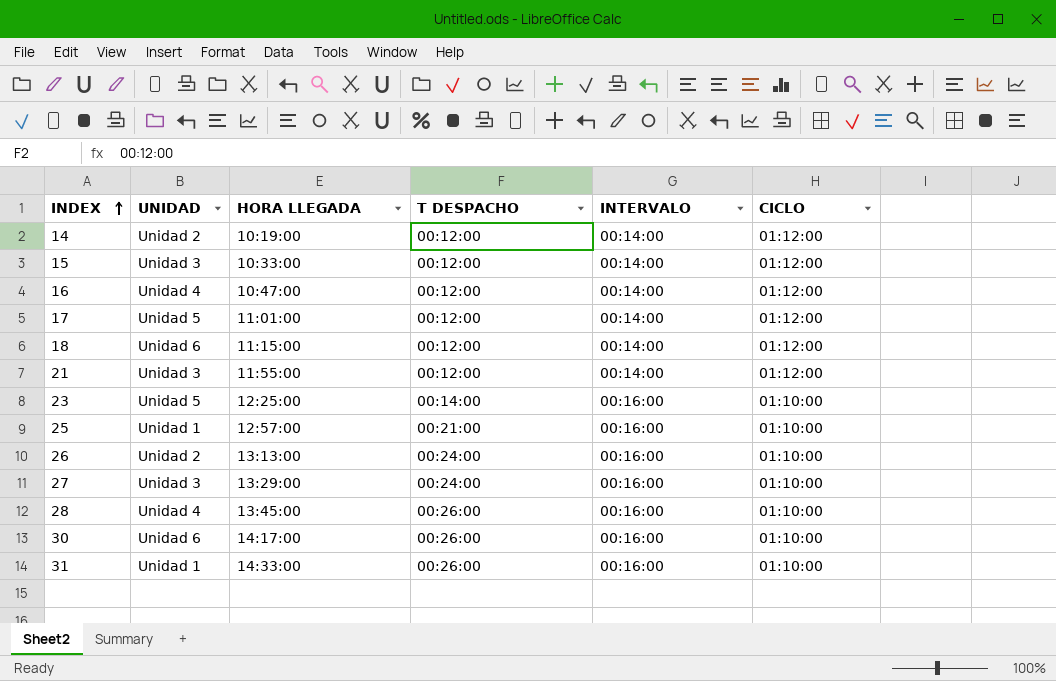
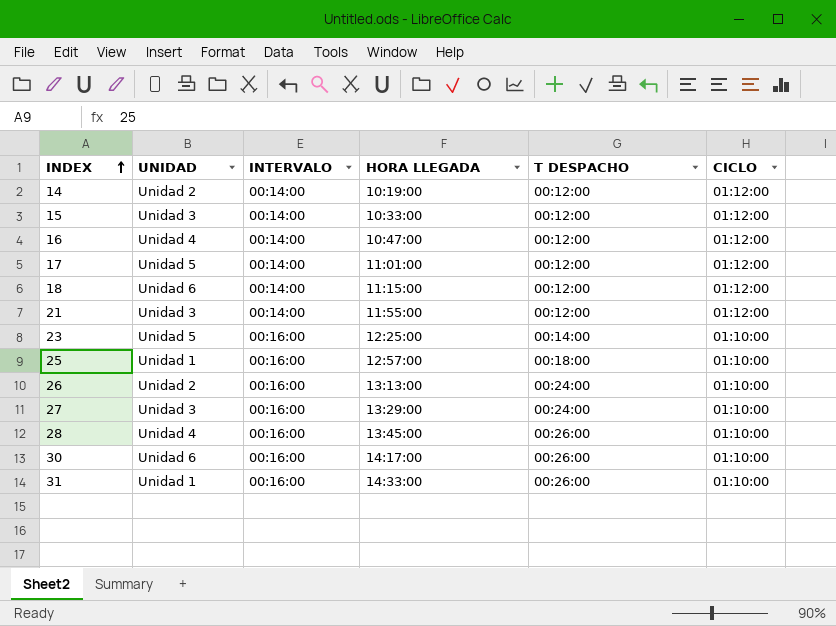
column INTERVALO | position: 5 -> 3
25 | T DESPACHO: 00:21:00 -> 00:18:00

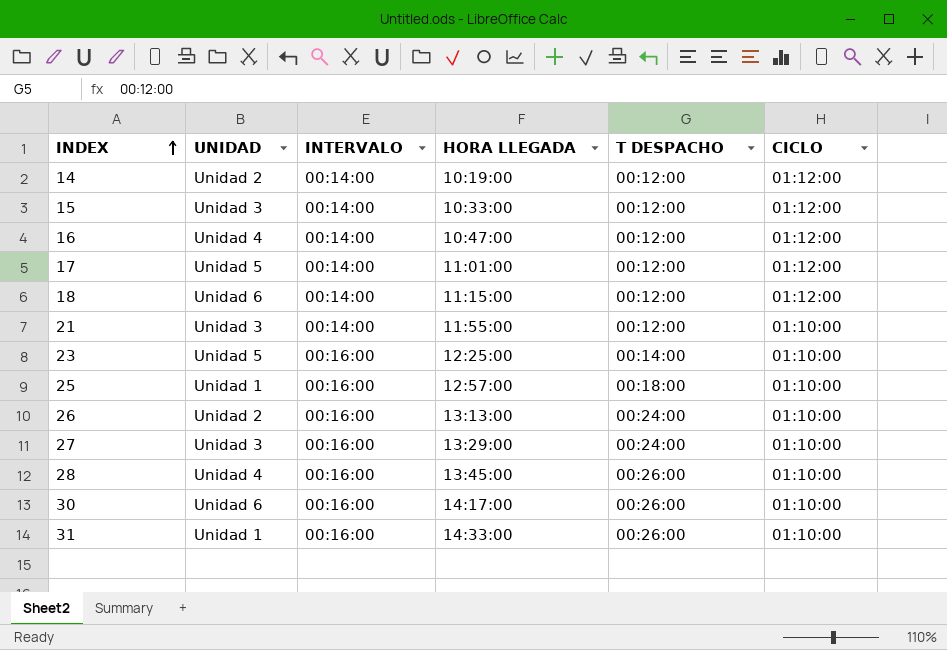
21 | CICLO: 01:12:00 -> 01:10:00

